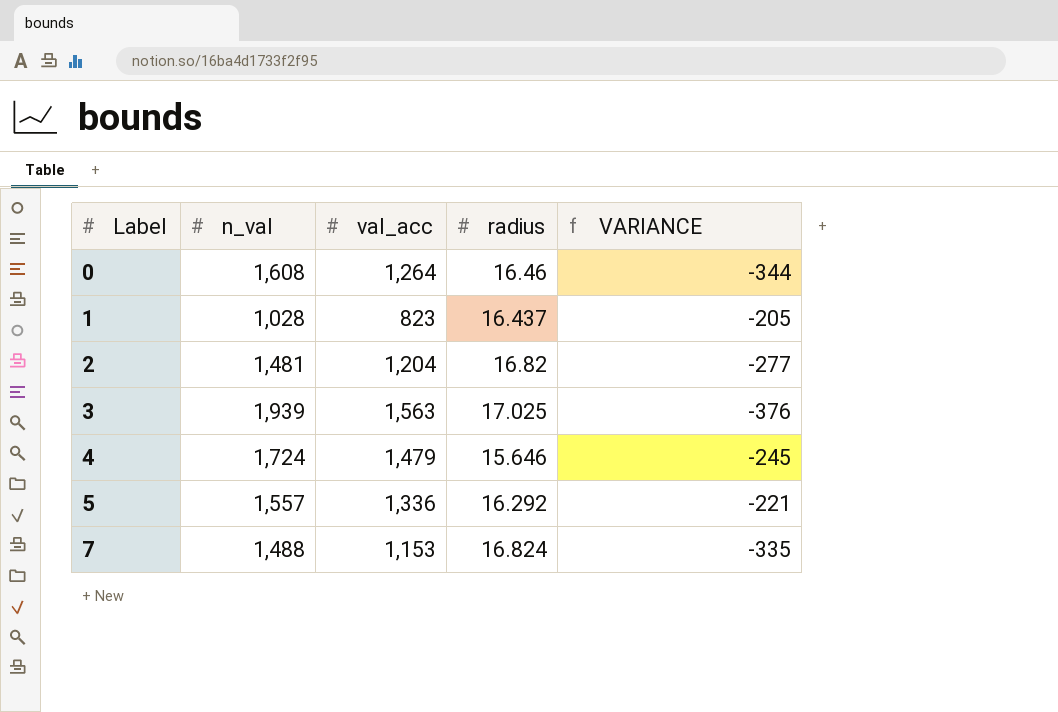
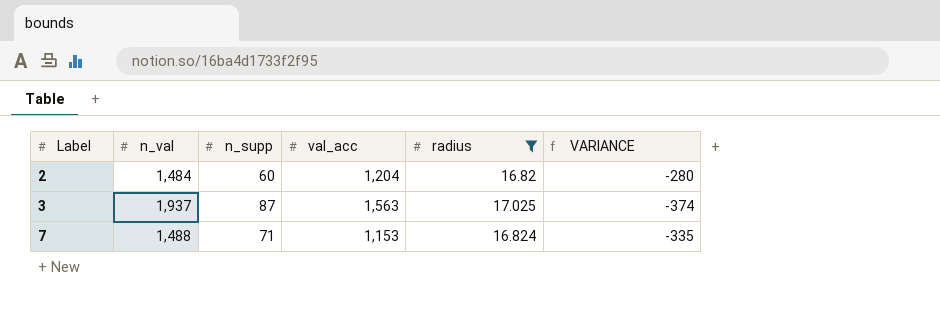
filter: none -> radius >= 16.82
column n_supp | position: none -> 3
2 | n_val: 1,481 -> 1,484
2 | VARIANCE: -277 -> -280
3 | n_val: 1,939 -> 1,937
3 | VARIANCE: -376 -> -374

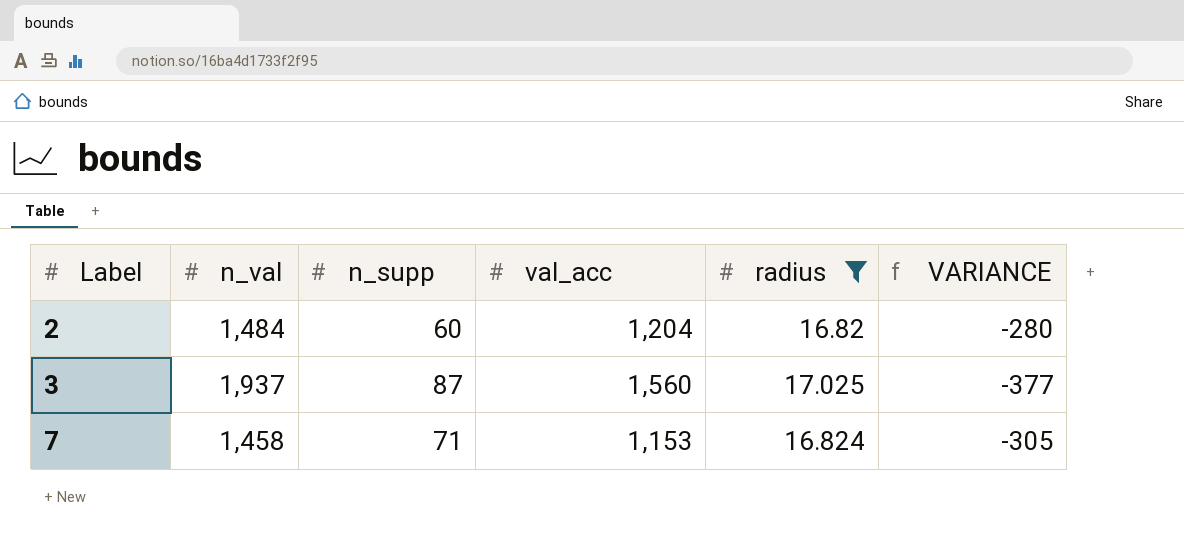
3 | val_acc: 1,563 -> 1,560
3 | VARIANCE: -374 -> -377
7 | n_val: 1,488 -> 1,458
7 | VARIANCE: -335 -> -305

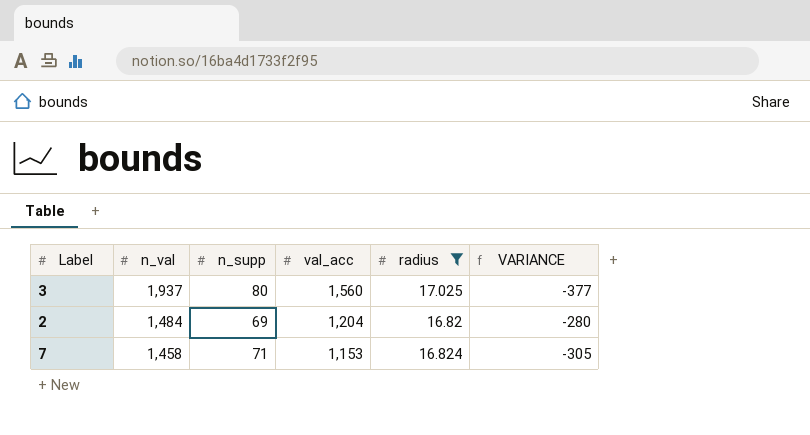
row order: Label ascending -> n_val descending
3 | n_supp: 87 -> 80
2 | n_supp: 60 -> 69

